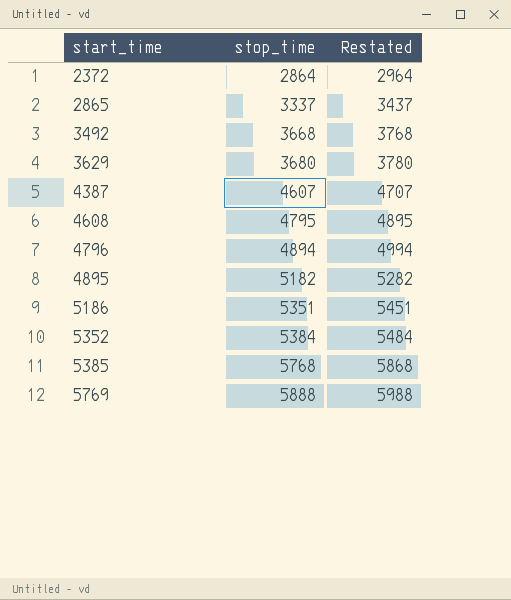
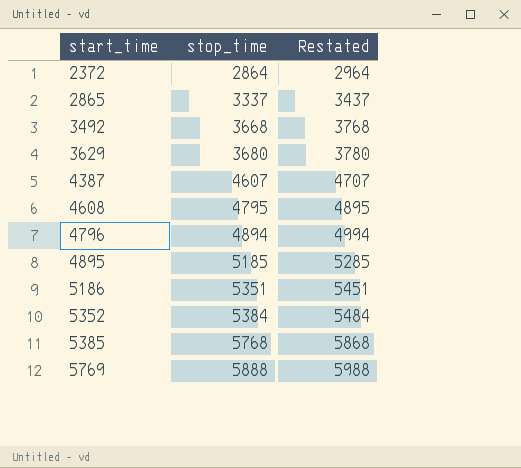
4895 | stop_time: 5182 -> 5185
4895 | Restated: 5282 -> 5285

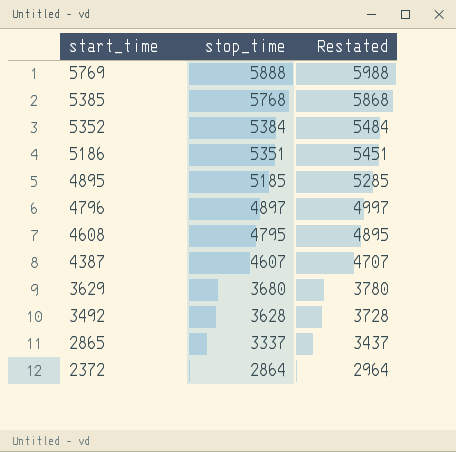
row order: start_time ascending -> start_time descending
4796 | stop_time: 4894 -> 4897
4796 | Restated: 4994 -> 4997
3492 | stop_time: 3668 -> 3628
3492 | Restated: 3768 -> 3728

